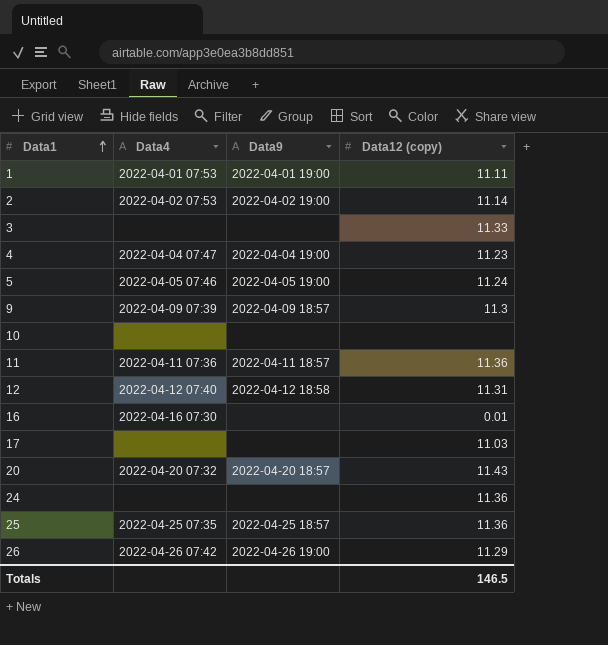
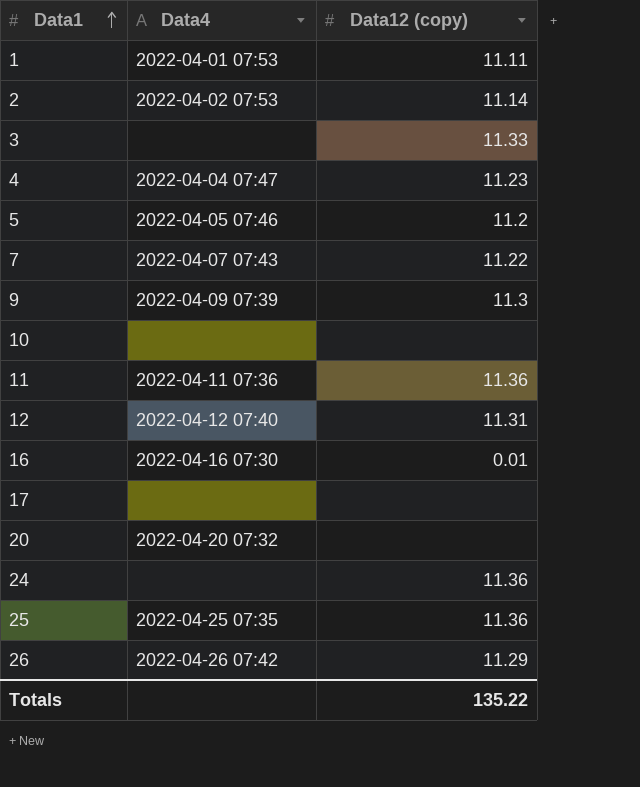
column Data9 | position: 3 -> none
5 | Data12 (copy): 11.24 -> 11.2
row 7: none -> 2022-04-07 07:43 | 11.22
17 | Data12 (copy): 11.03 -> none
20 | Data12 (copy): 11.43 -> none
Totals | Data12 (copy): 146.5 -> 135.22

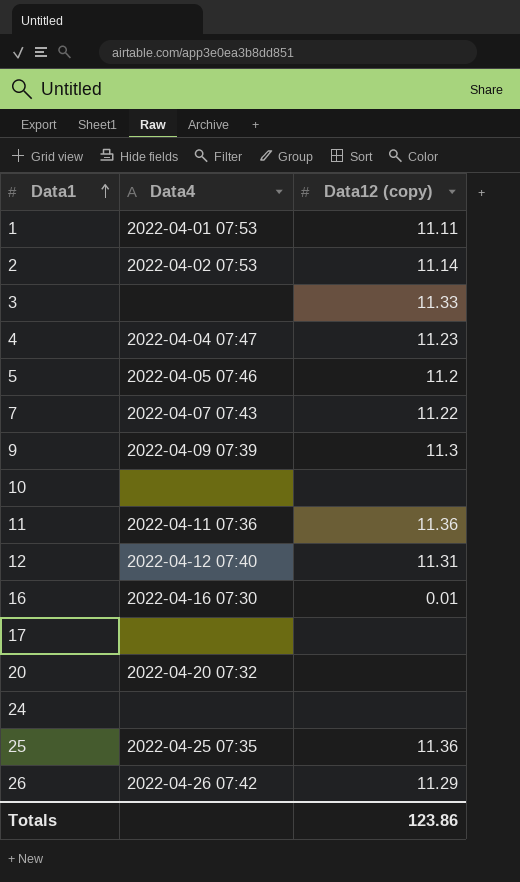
24 | Data12 (copy): 11.36 -> none
Totals | Data12 (copy): 135.22 -> 123.86

